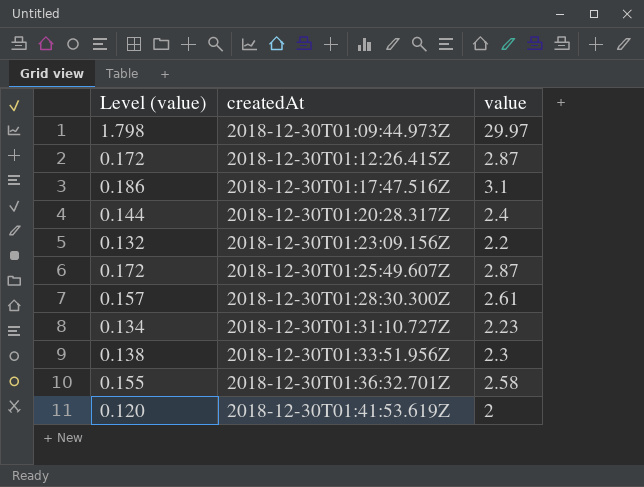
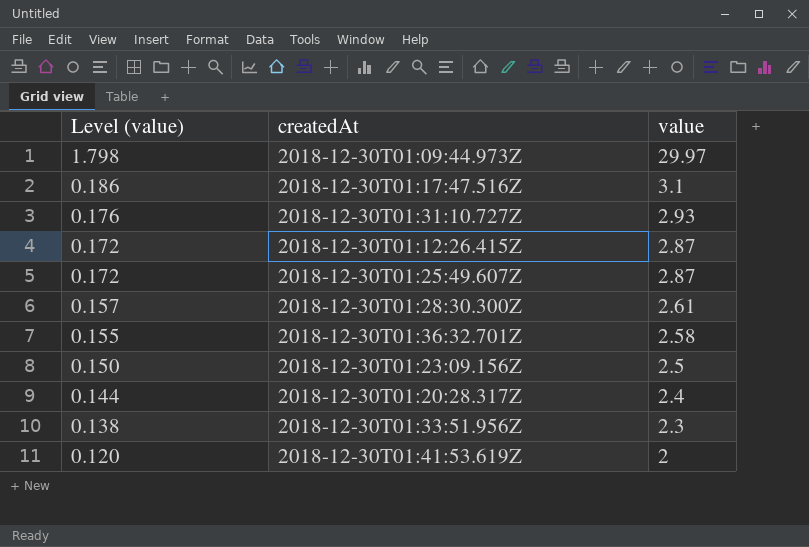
row order: createdAt ascending -> Level (value) descending
2018-12-30T01:31:10.727Z | Level (value): 0.134 -> 0.176
2018-12-30T01:31:10.727Z | value: 2.23 -> 2.93
2018-12-30T01:23:09.156Z | Level (value): 0.132 -> 0.150
2018-12-30T01:23:09.156Z | value: 2.2 -> 2.5

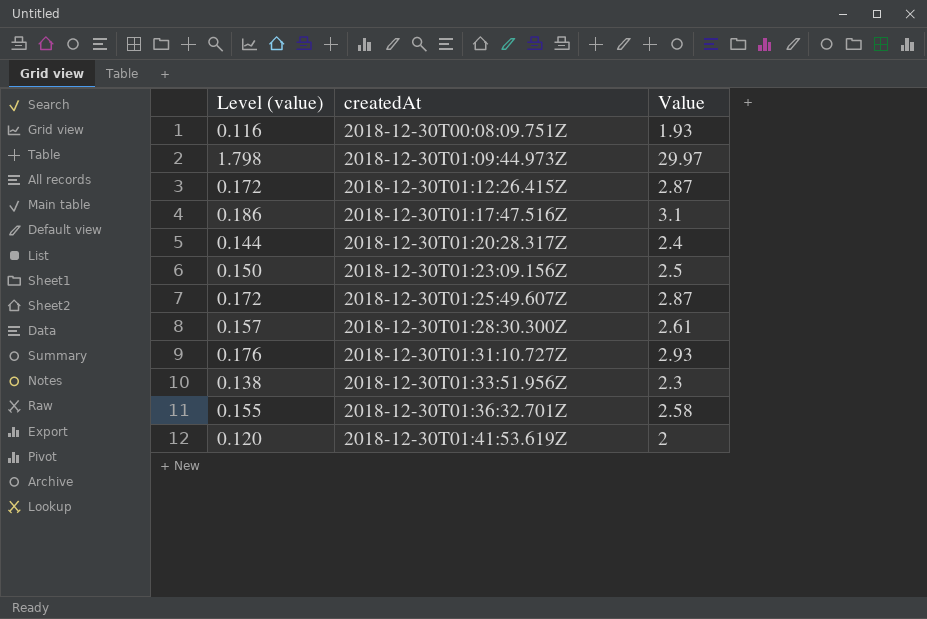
row order: Level (value) descending -> createdAt ascending
column name: value -> Value
row 2018-12-30T00:08:09.751Z: none -> 0.116 | 1.93

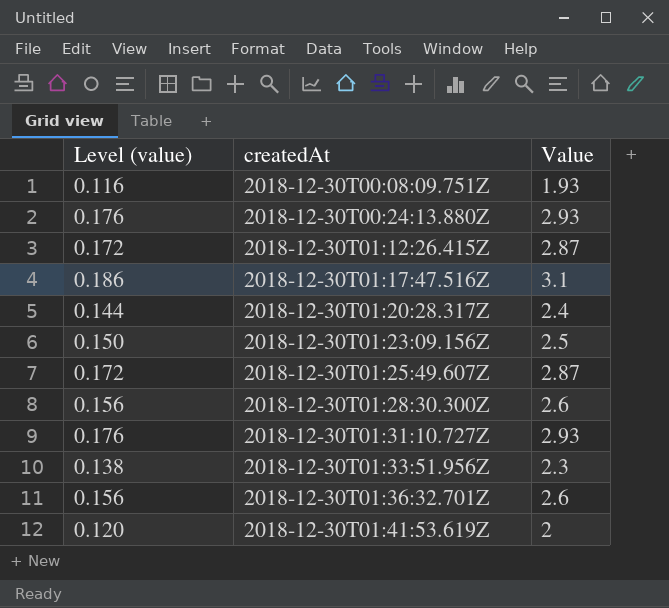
row 2018-12-30T01:09:44.973Z: 1.798 | 29.97 -> none
row 2018-12-30T00:24:13.880Z: none -> 0.176 | 2.93
2018-12-30T01:28:30.300Z | Level (value): 0.157 -> 0.156
2018-12-30T01:28:30.300Z | Value: 2.61 -> 2.6
2018-12-30T01:36:32.701Z | Level (value): 0.155 -> 0.156
2018-12-30T01:36:32.701Z | Value: 2.58 -> 2.6

